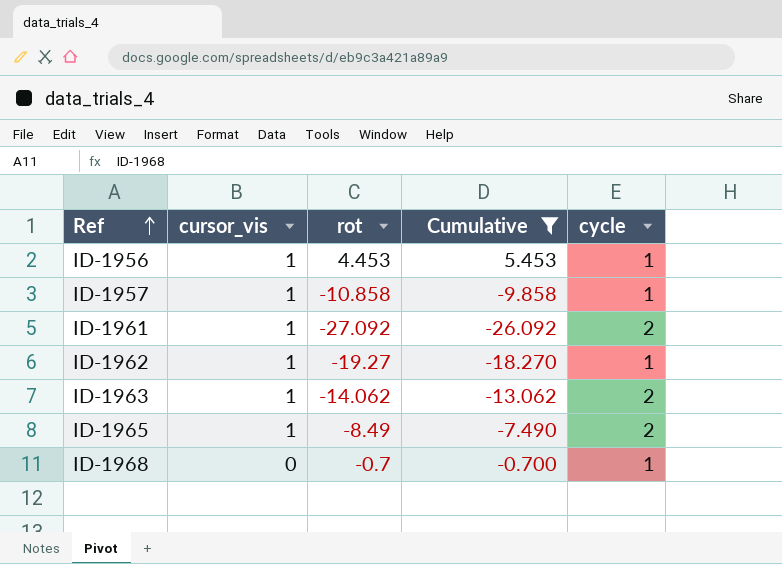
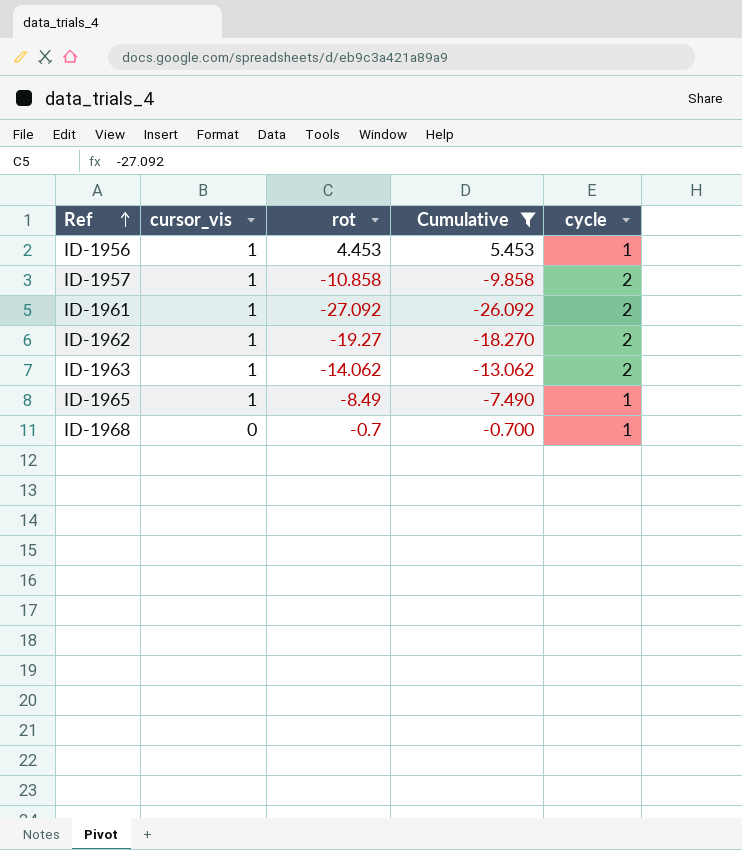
ID-1957 | cycle: 1 -> 2
ID-1962 | cycle: 1 -> 2
ID-1965 | cycle: 2 -> 1

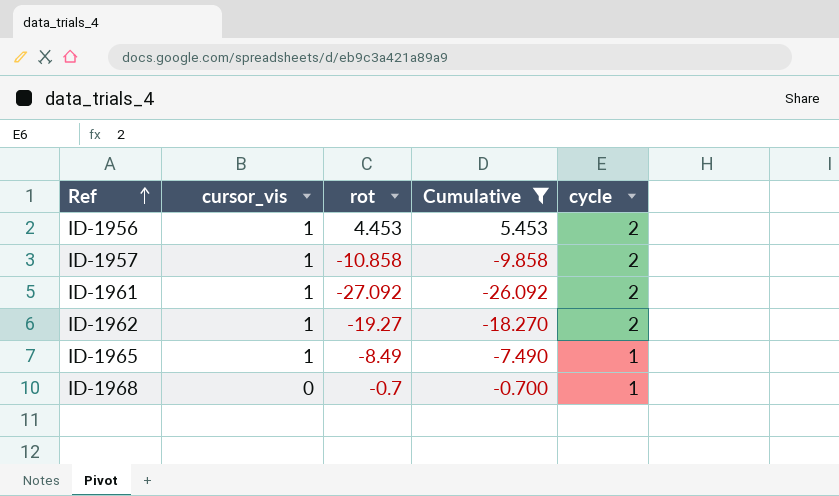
row ID-1963: 1 | -14.062 | -13.062 | 2 -> none
ID-1956 | cycle: 1 -> 2

